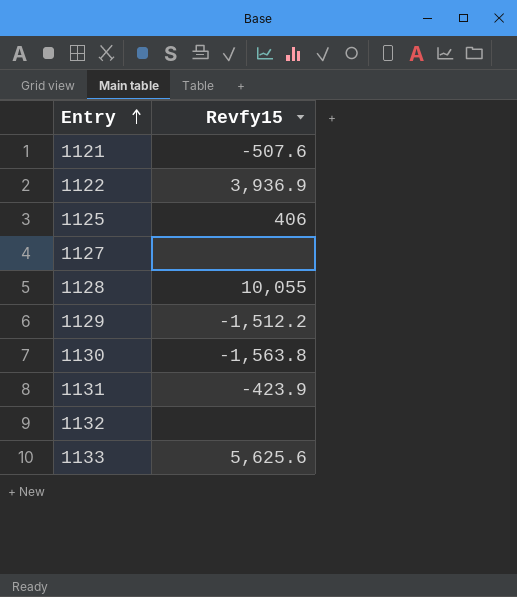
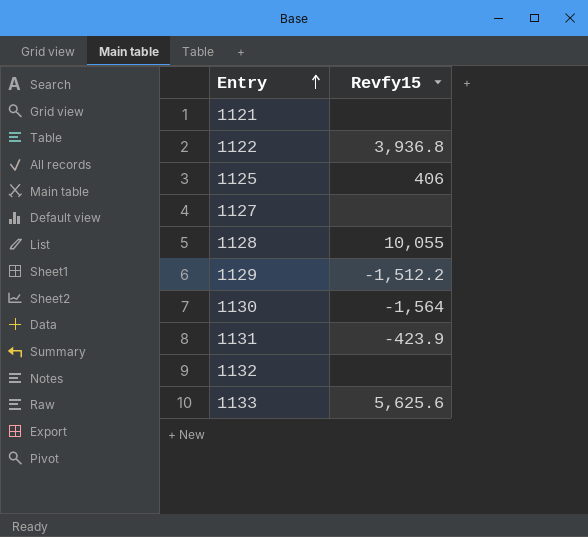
1121 | Revfy15: -507.6 -> none
1122 | Revfy15: 3,936.9 -> 3,936.8
1130 | Revfy15: -1,563.8 -> -1,564

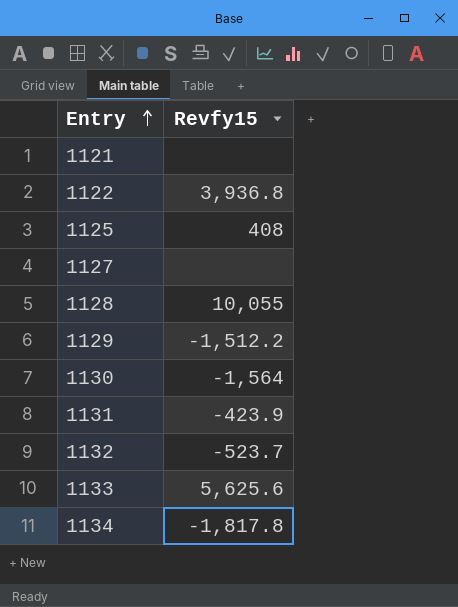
1125 | Revfy15: 406 -> 408
1132 | Revfy15: none -> -523.7
row 1134: none -> -1,817.8

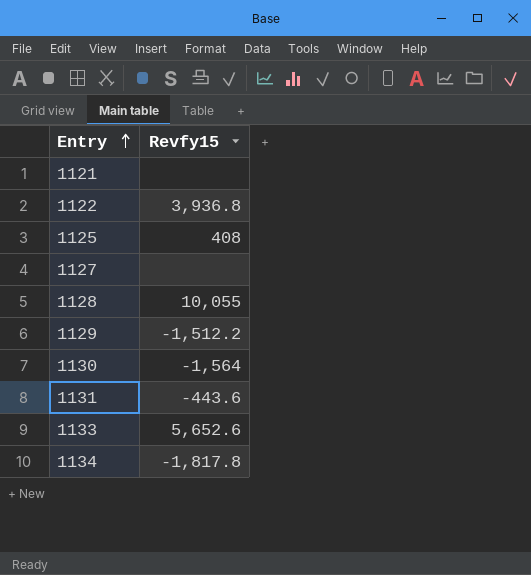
row 1132: -523.7 -> none
1131 | Revfy15: -423.9 -> -443.6
1133 | Revfy15: 5,625.6 -> 5,652.6

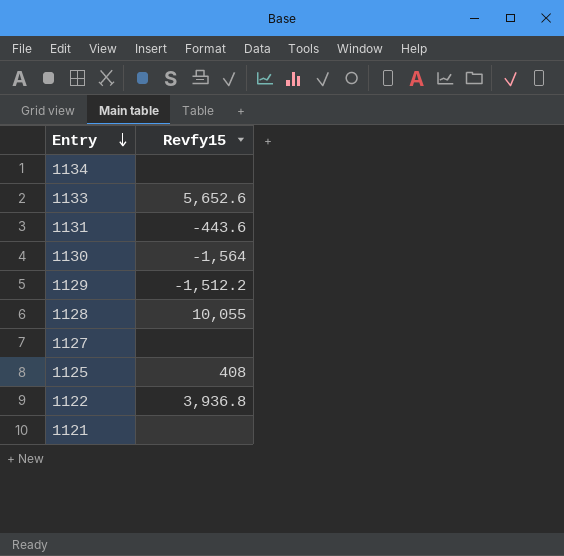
row order: Entry ascending -> Entry descending
1134 | Revfy15: -1,817.8 -> none

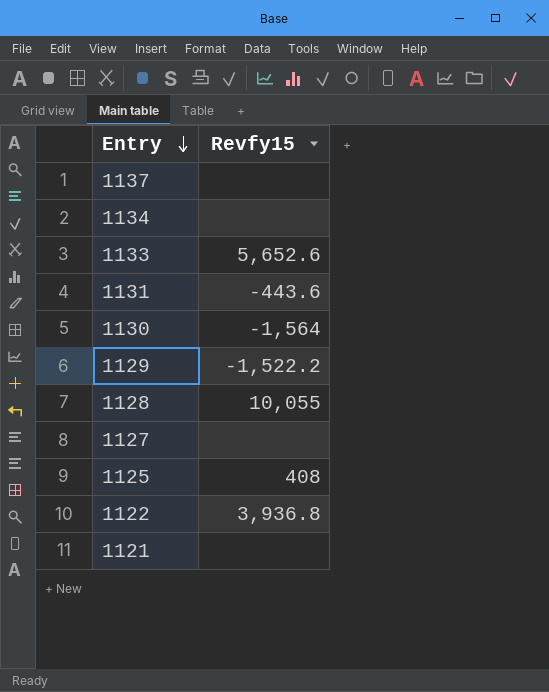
row 1137: none -> none
1129 | Revfy15: -1,512.2 -> -1,522.2

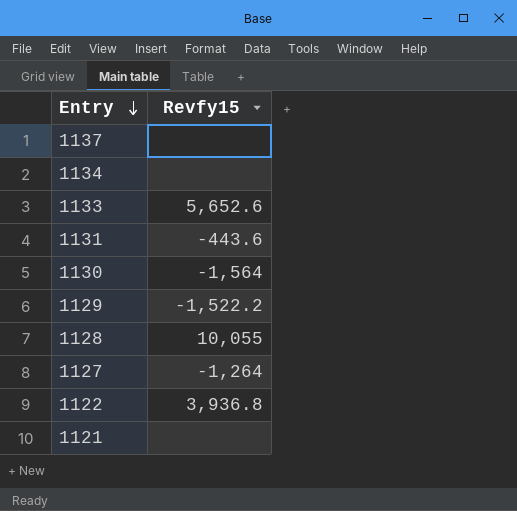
row 1125: 408 -> none
1127 | Revfy15: none -> -1,264

